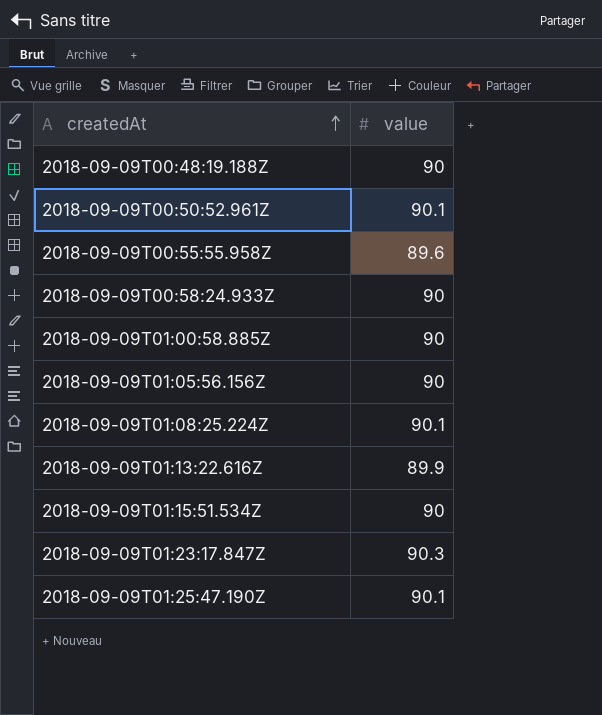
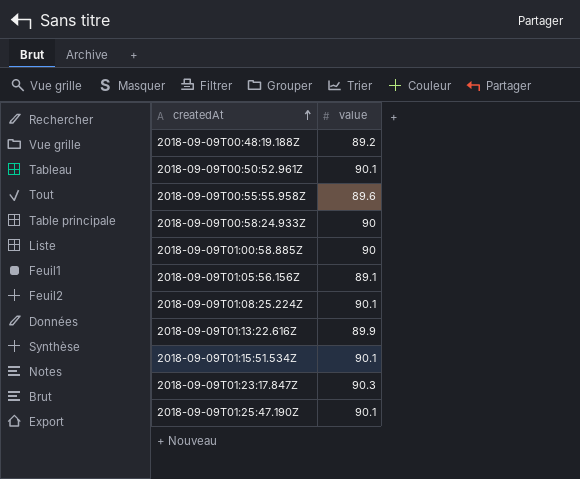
2018-09-09T00:48:19.188Z | value: 90 -> 89.2
2018-09-09T01:05:56.156Z | value: 90 -> 89.1
2018-09-09T01:15:51.534Z | value: 90 -> 90.1

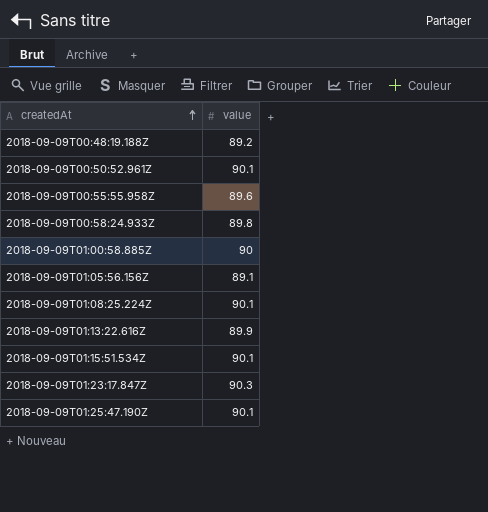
2018-09-09T00:58:24.933Z | value: 90 -> 89.8

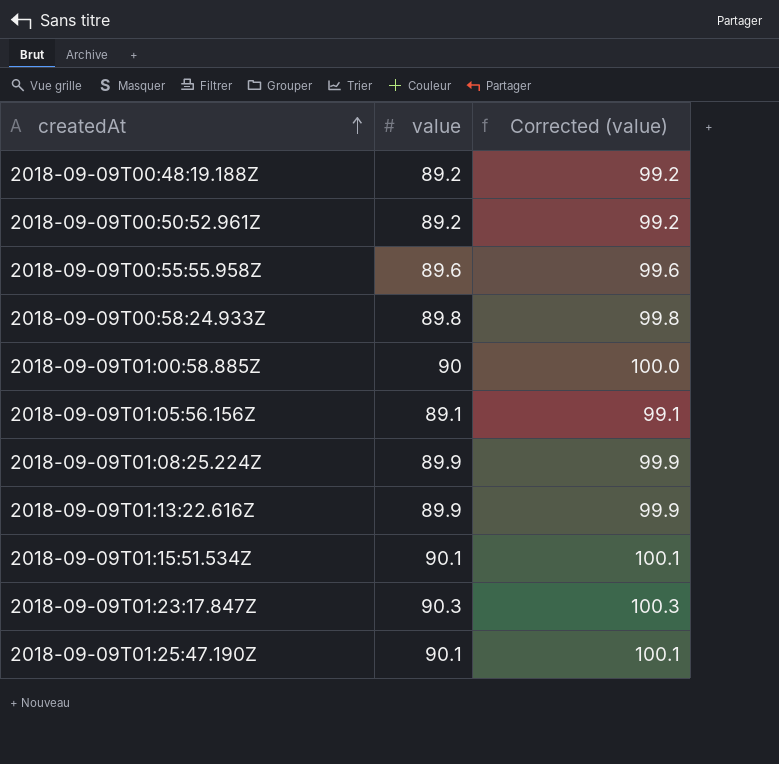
column Corrected (value) | formula: none -> [value] + 10
2018-09-09T00:50:52.961Z | value: 90.1 -> 89.2
2018-09-09T01:08:25.224Z | value: 90.1 -> 89.9

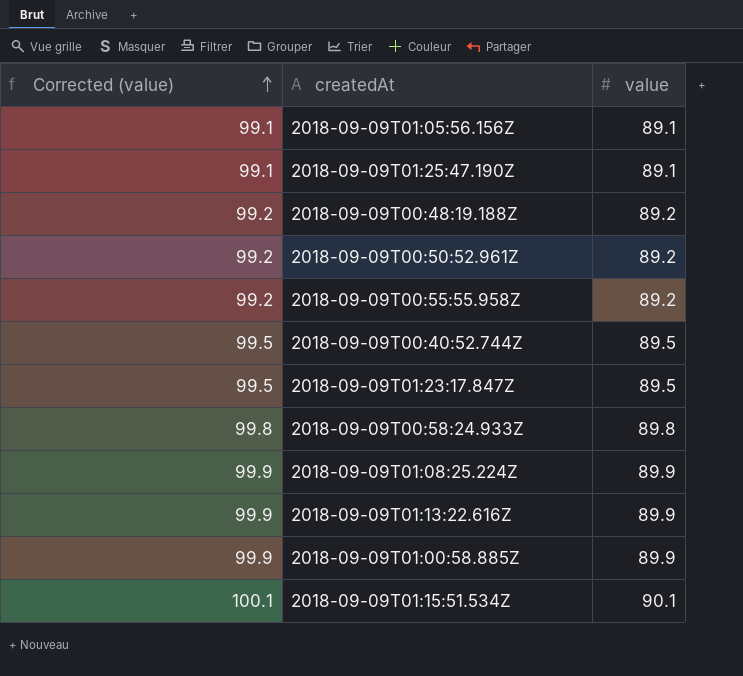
row order: createdAt ascending -> Corrected (value) ascending
column Corrected (value) | position: 3 -> 1
2018-09-09T01:25:47.190Z | Corrected (value): 100.1 -> 99.1
2018-09-09T01:25:47.190Z | value: 90.1 -> 89.1
2018-09-09T00:55:55.958Z | Corrected (value): 99.6 -> 99.2
2018-09-09T00:55:55.958Z | value: 89.6 -> 89.2
row 2018-09-09T00:40:52.744Z: none -> 99.5 | 89.5
2018-09-09T01:23:17.847Z | Corrected (value): 100.3 -> 99.5
2018-09-09T01:23:17.847Z | value: 90.3 -> 89.5
2018-09-09T01:00:58.885Z | Corrected (value): 100.0 -> 99.9
2018-09-09T01:00:58.885Z | value: 90 -> 89.9

